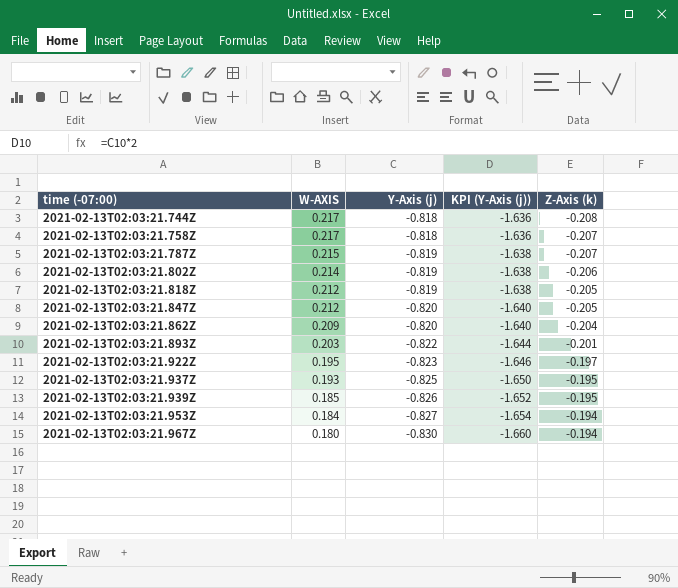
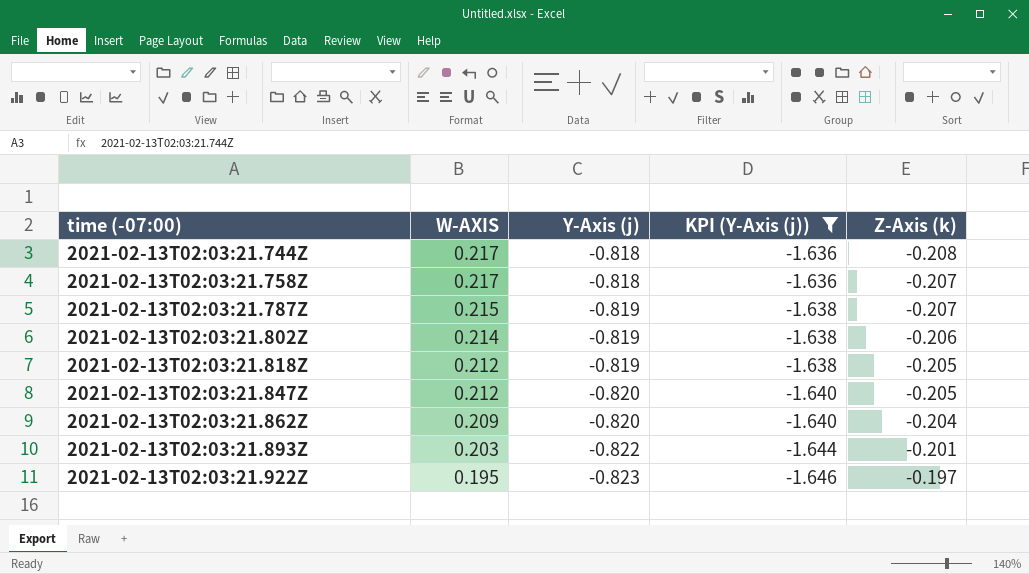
filter: none -> KPI (Y-Axis (j)) >= -1.646

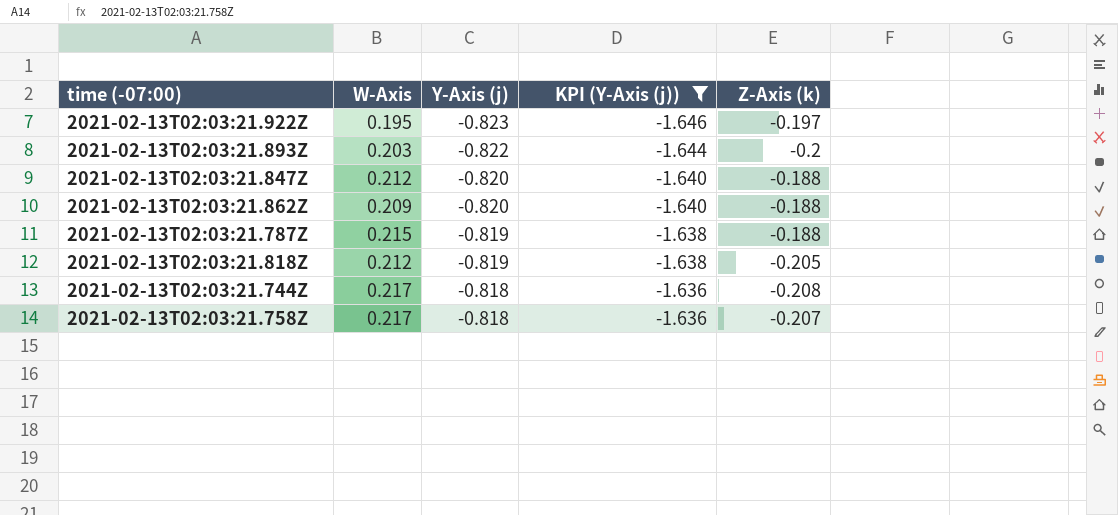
row order: time (-07:00) ascending -> Y-Axis (j) ascending
column name: W-AXIS -> W-Axis
row 2021-02-13T02:03:21.802Z: 0.214 | -0.819 | -1.638 | -0.206 -> none
2021-02-13T02:03:21.893Z | Z-Axis (k): -0.201 -> -0.2
2021-02-13T02:03:21.847Z | Z-Axis (k): -0.205 -> -0.188
2021-02-13T02:03:21.862Z | Z-Axis (k): -0.204 -> -0.188
2021-02-13T02:03:21.787Z | Z-Axis (k): -0.207 -> -0.188

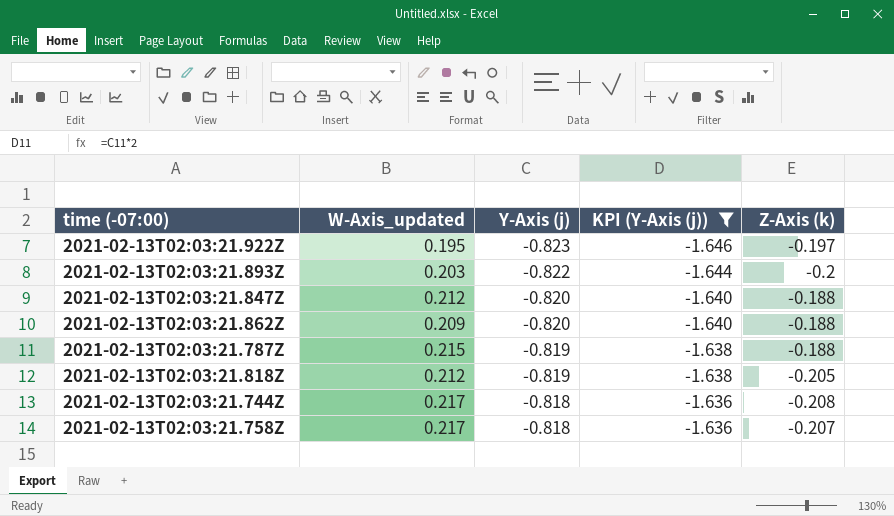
column name: W-Axis -> W-Axis_updated

